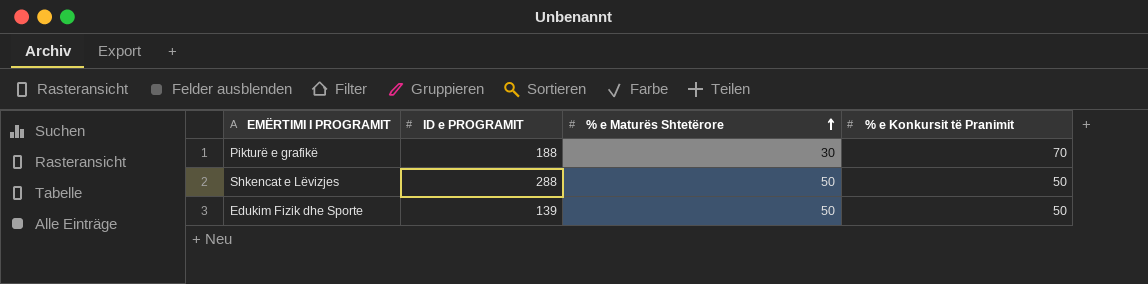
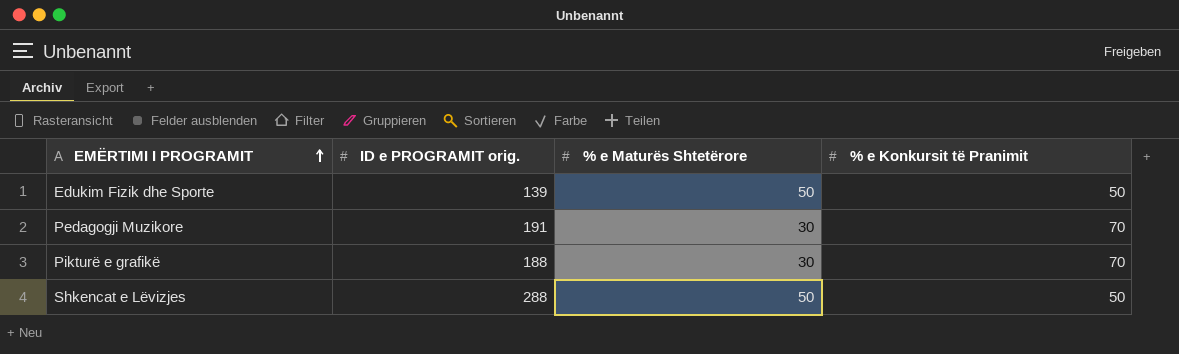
row order: % e Maturës Shtetërore ascending -> EMËRTIMI I PROGRAMIT ascending
column name: ID e PROGRAMIT -> ID e PROGRAMIT orig.
row Pedagogji Muzikore: none -> 191 | 30 | 70

